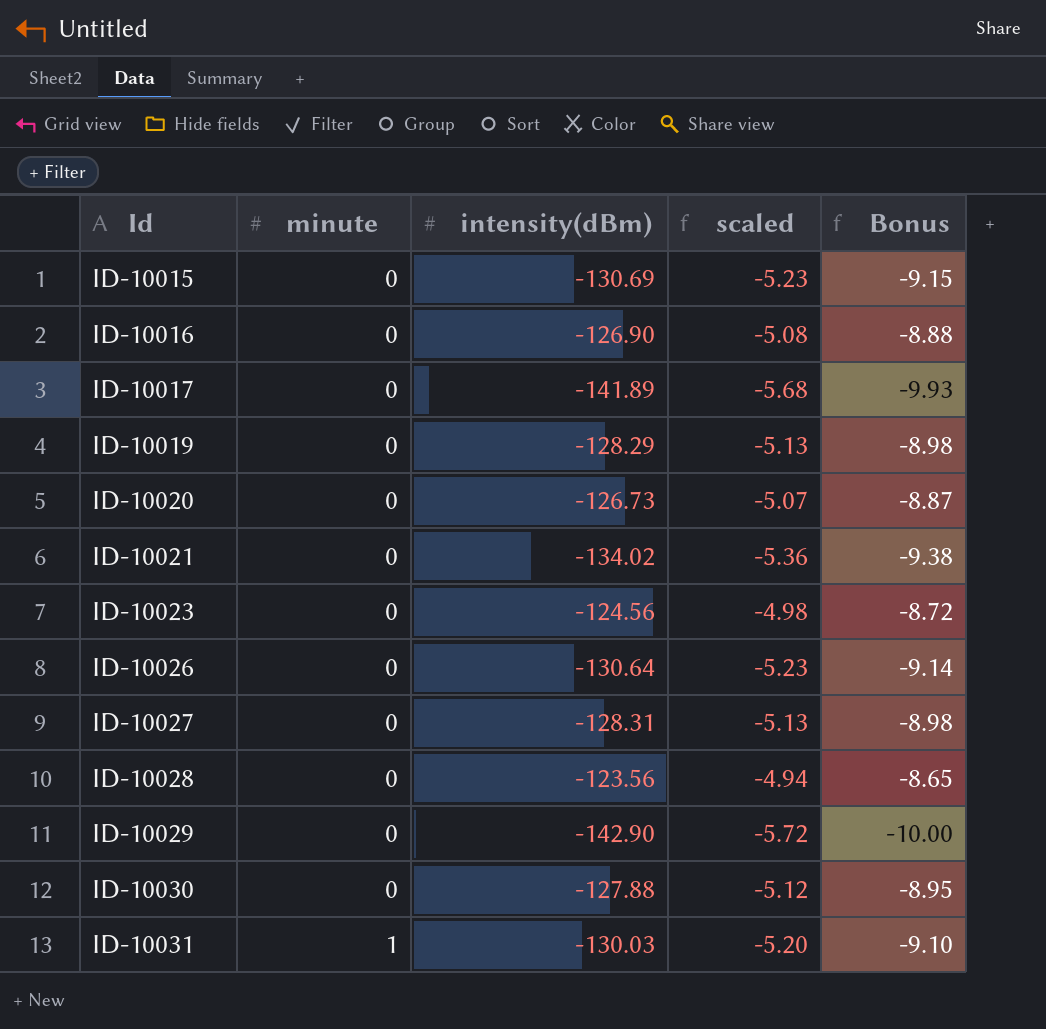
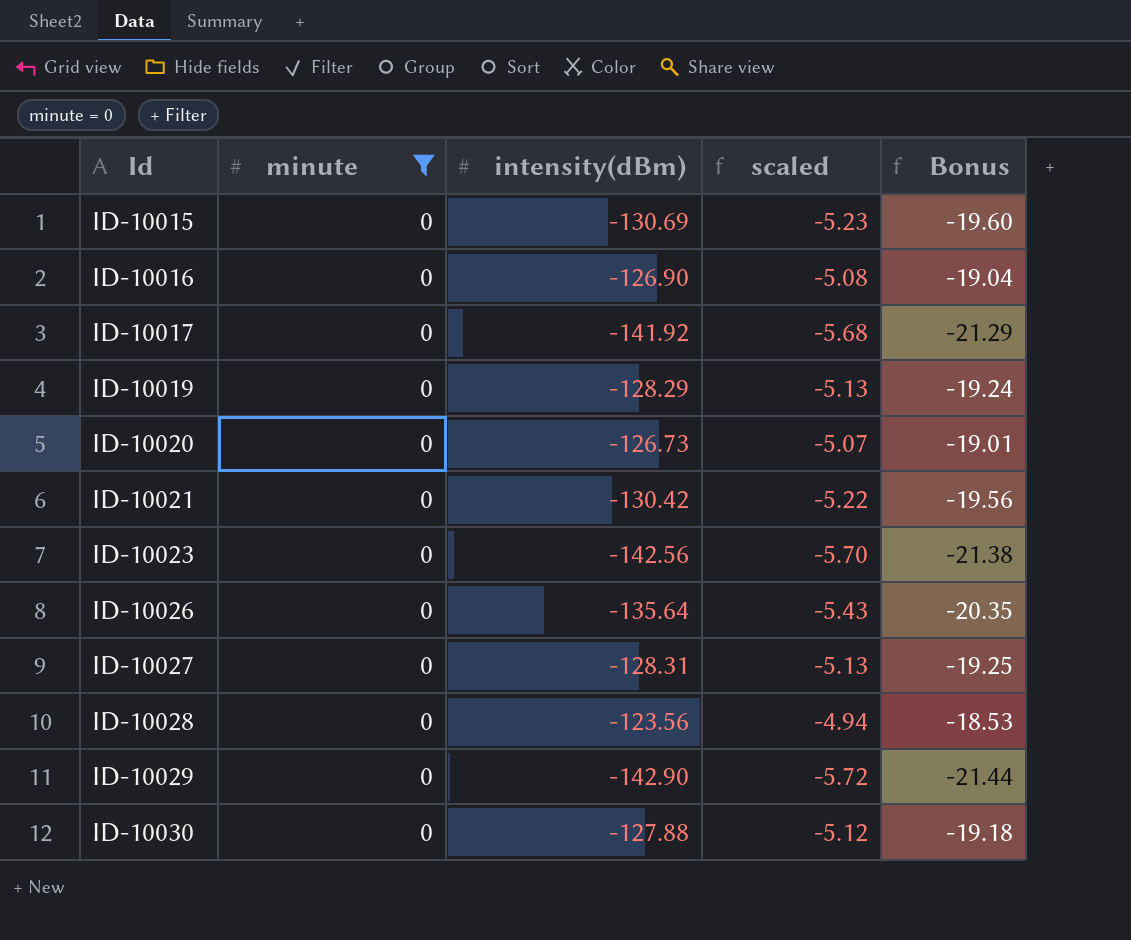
filter: none -> minute = 0
column Bonus | formula: [intensity(dBm)] * 0.07 -> [intensity(dBm)] * 0.15
ID-10017 | intensity(dBm): -141.89 -> -141.92
ID-10021 | intensity(dBm): -134.02 -> -130.42
ID-10021 | scaled: -5.36 -> -5.22
ID-10023 | intensity(dBm): -124.56 -> -142.56
ID-10023 | scaled: -4.98 -> -5.70
ID-10026 | intensity(dBm): -130.64 -> -135.64
ID-10026 | scaled: -5.23 -> -5.43

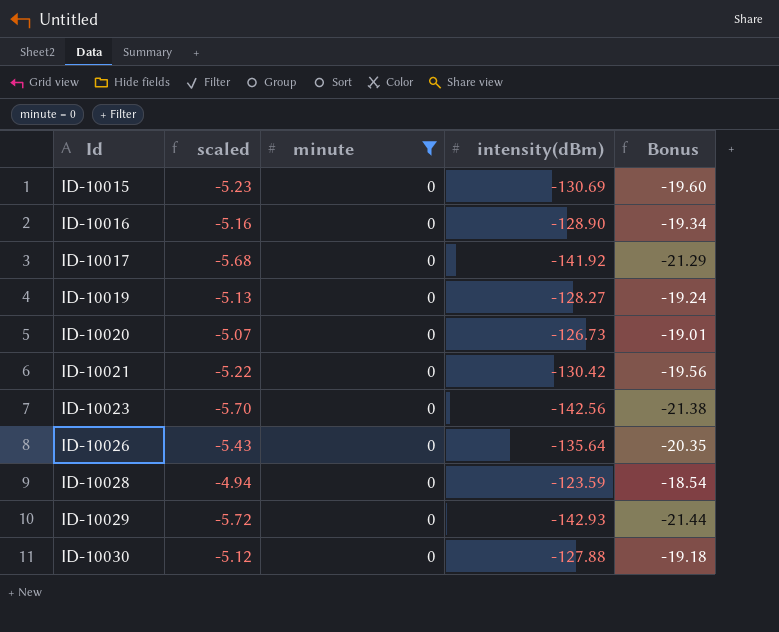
column scaled | position: 4 -> 2
row ID-10027: 0 | -128.31 | -5.13 | -19.25 -> none
ID-10016 | scaled: -5.08 -> -5.16
ID-10016 | intensity(dBm): -126.90 -> -128.90
ID-10016 | Bonus: -19.04 -> -19.34
ID-10019 | intensity(dBm): -128.29 -> -128.27
ID-10028 | intensity(dBm): -123.56 -> -123.59
ID-10028 | Bonus: -18.53 -> -18.54
ID-10029 | intensity(dBm): -142.90 -> -142.93

